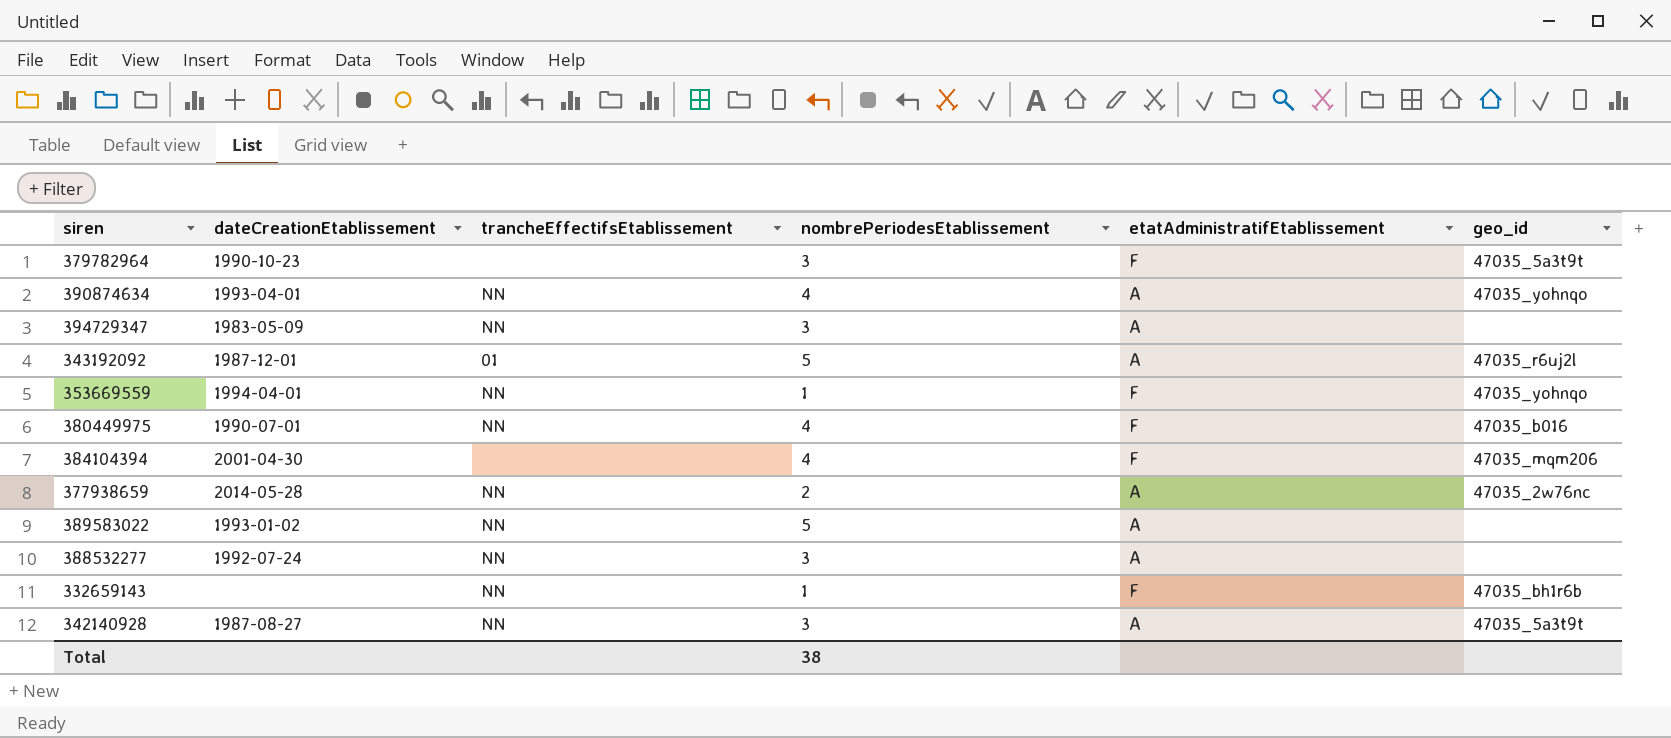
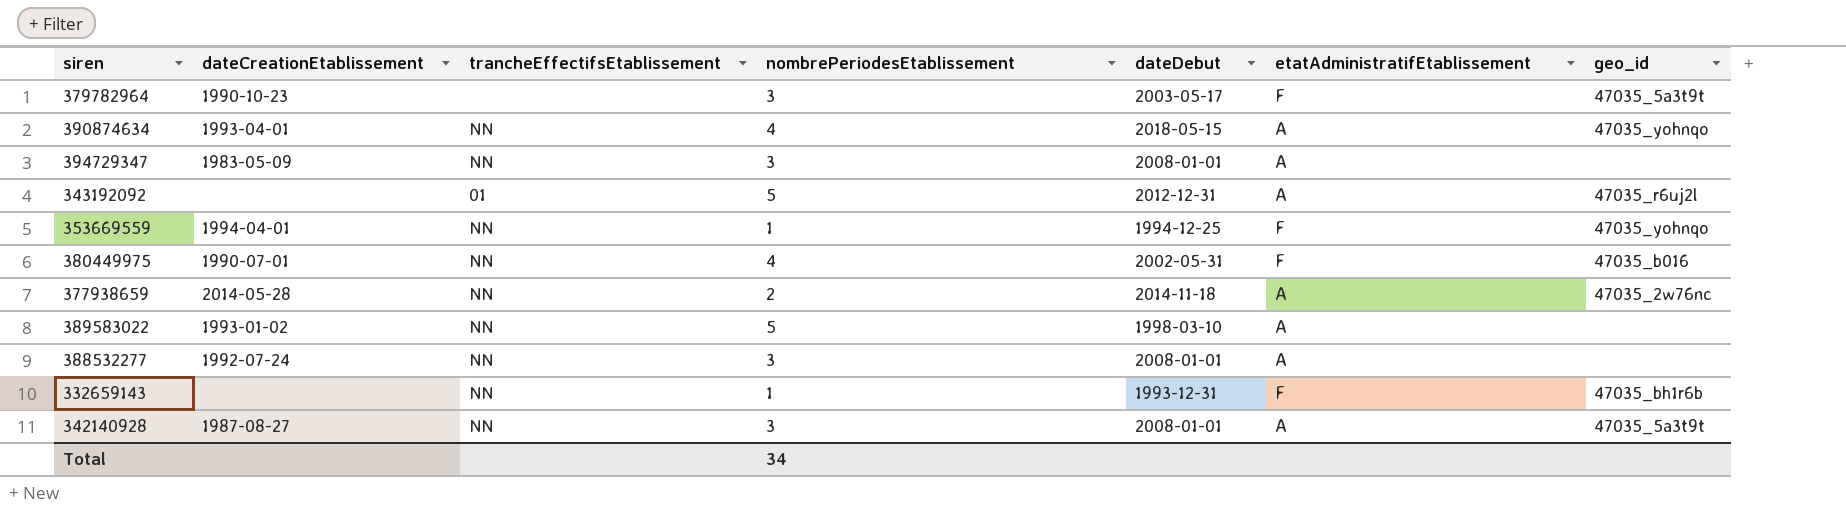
column dateDebut | position: none -> 5
row 384104394: 2001-04-30 | none | 4 | F | 47035_mqm206 -> none
343192092 | dateCreationEtablissement: 1987-12-01 -> none
Total | nombrePeriodesEtablissement: 38 -> 34

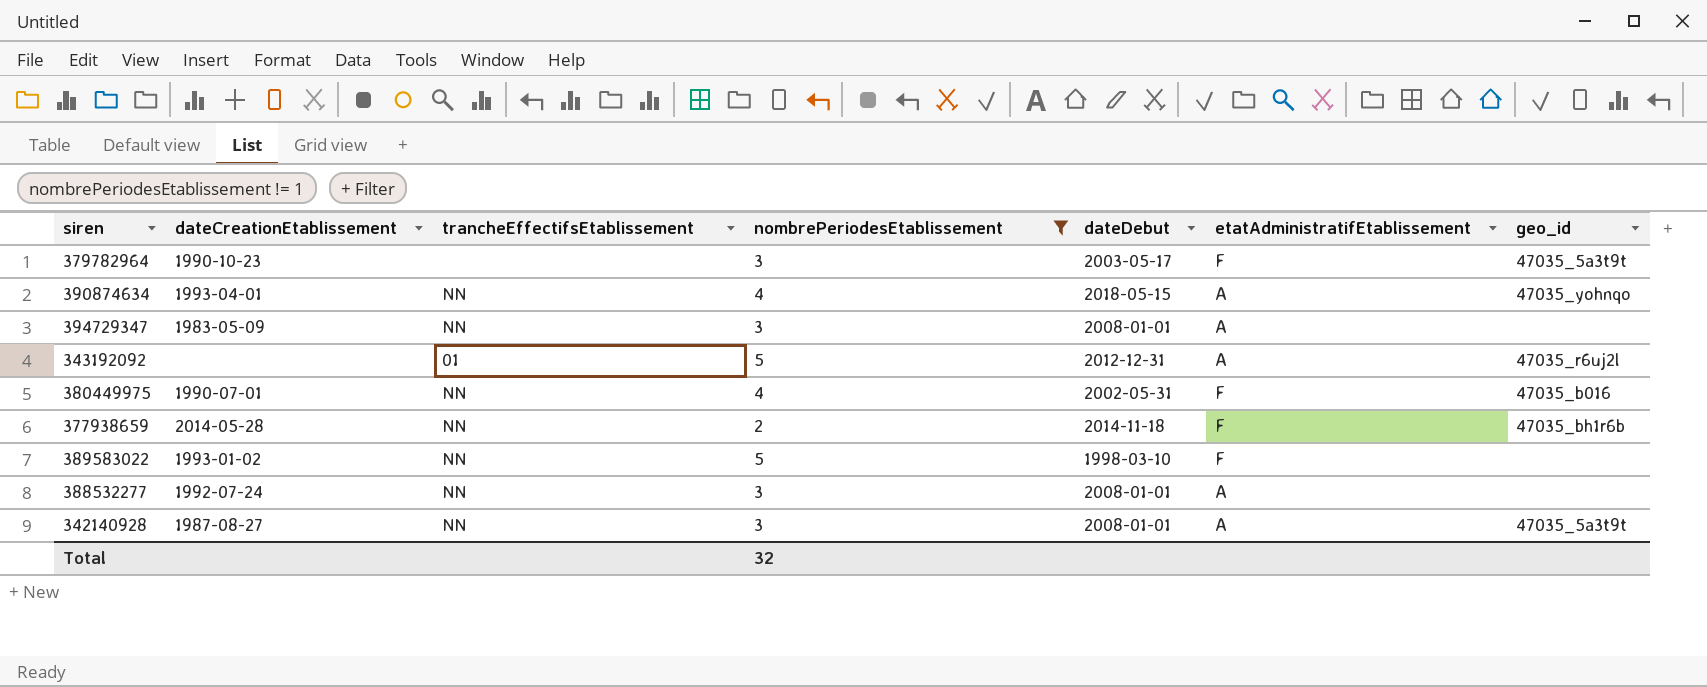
filter: none -> nombrePeriodesEtablissement != 1
377938659 | etatAdministratifEtablissement: A -> F
377938659 | geo_id: 47035_2w76nc -> 47035_bh1r6b
389583022 | etatAdministratifEtablissement: A -> F
Total | nombrePeriodesEtablissement: 34 -> 32

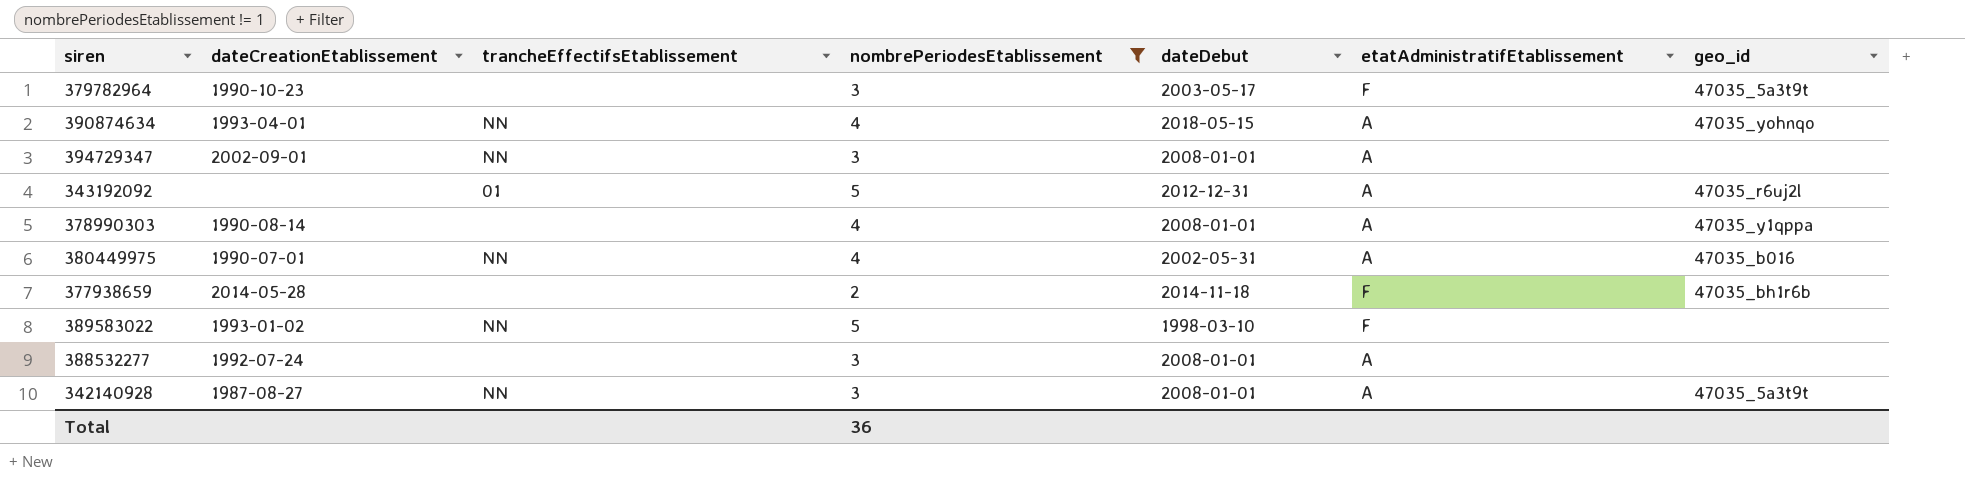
394729347 | dateCreationEtablissement: 1983-05-09 -> 2002-09-01
row 378990303: none -> 1990-08-14 | none | 4 | 2008-01-01 | A | 47035_y1qppa
380449975 | etatAdministratifEtablissement: F -> A
377938659 | trancheEffectifsEtablissement: NN -> none
388532277 | trancheEffectifsEtablissement: NN -> none
Total | nombrePeriodesEtablissement: 32 -> 36

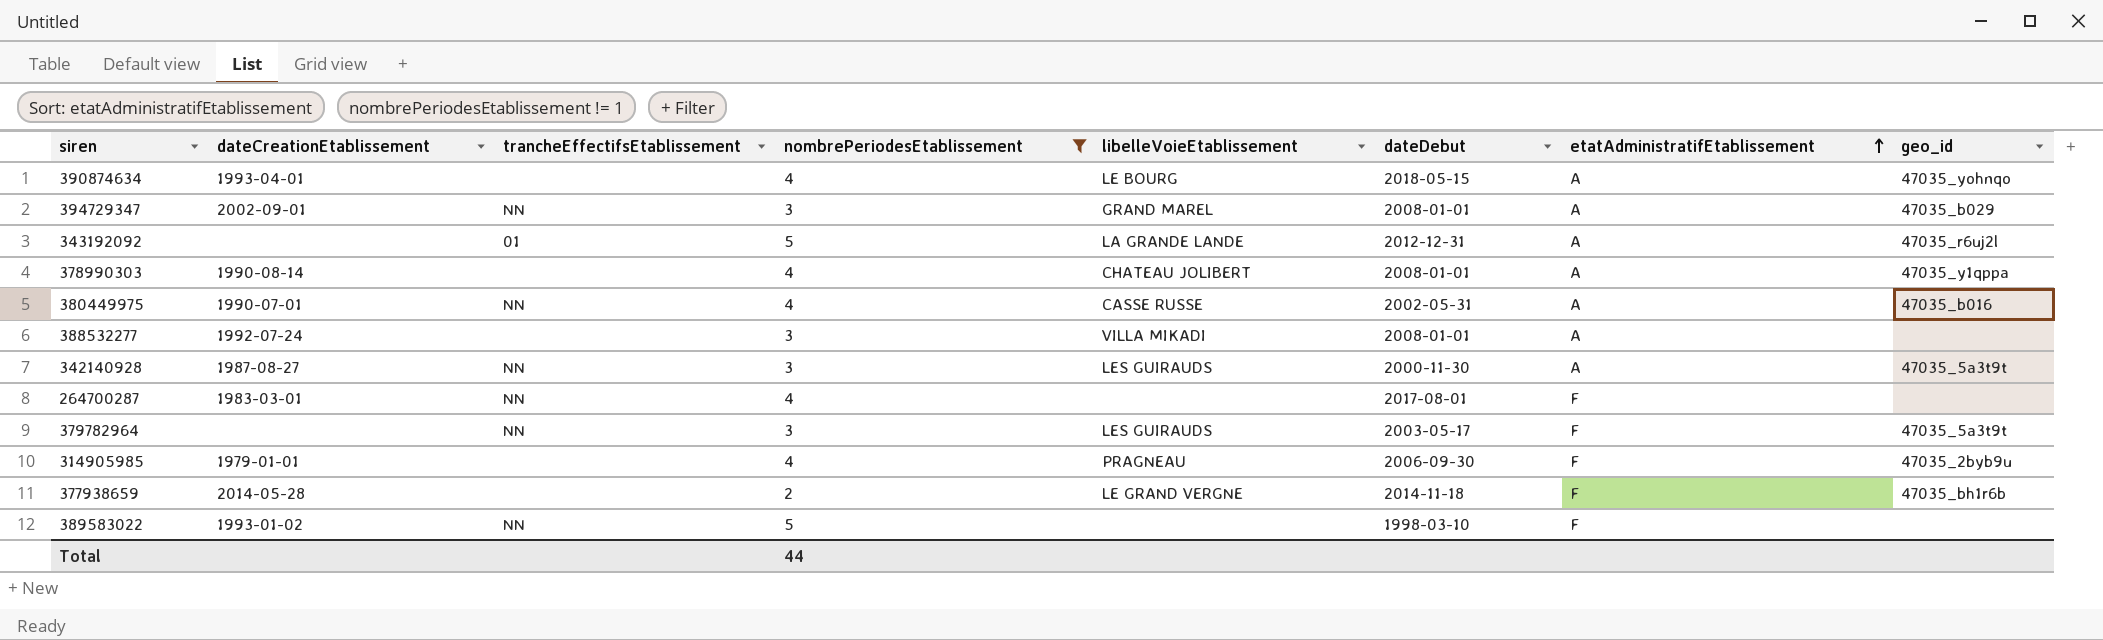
row order: none -> etatAdministratifEtablissement ascending
column libelleVoieEtablissement | position: none -> 5
390874634 | trancheEffectifsEtablissement: NN -> none
394729347 | geo_id: none -> 47035_b029
342140928 | dateDebut: 2008-01-01 -> 2000-11-30
row 264700287: none -> 1983-03-01 | NN | 4 | none | 2017-08-01 | F | none
379782964 | dateCreationEtablissement: 1990-10-23 -> none
379782964 | trancheEffectifsEtablissement: none -> NN
row 314905985: none -> 1979-01-01 | none | 4 | PRAGNEAU | 2006-09-30 | F | 47035_2byb9u
Total | nombrePeriodesEtablissement: 36 -> 44

